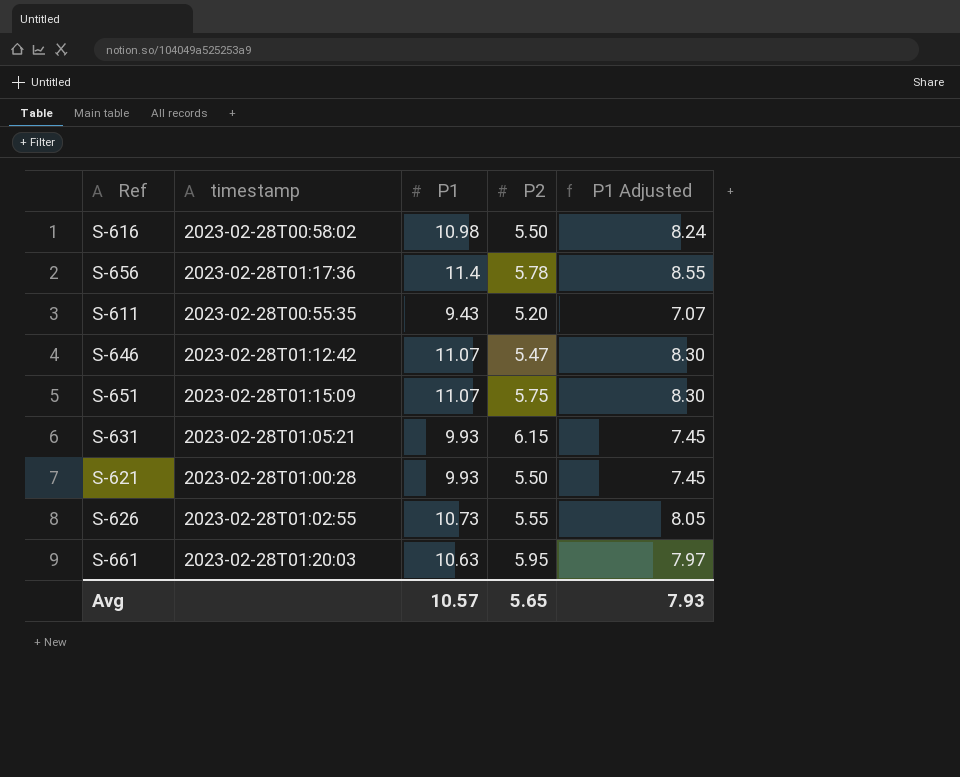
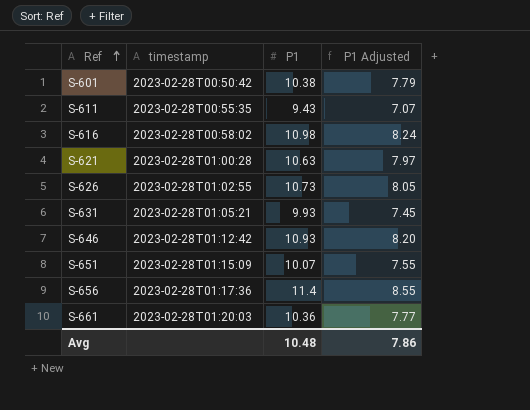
row order: none -> Ref ascending
column P2 | position: 4 -> none
row S-601: none -> 2023-02-28T00:50:42 | 10.38 | 7.79
S-621 | P1: 9.93 -> 10.63
S-621 | P1 Adjusted: 7.45 -> 7.97
S-646 | P1: 11.07 -> 10.93
S-646 | P1 Adjusted: 8.30 -> 8.20
S-651 | P1: 11.07 -> 10.07
S-651 | P1 Adjusted: 8.30 -> 7.55
S-661 | P1: 10.63 -> 10.36
S-661 | P1 Adjusted: 7.97 -> 7.77
Avg | P1: 10.57 -> 10.48
Avg | P1 Adjusted: 7.93 -> 7.86

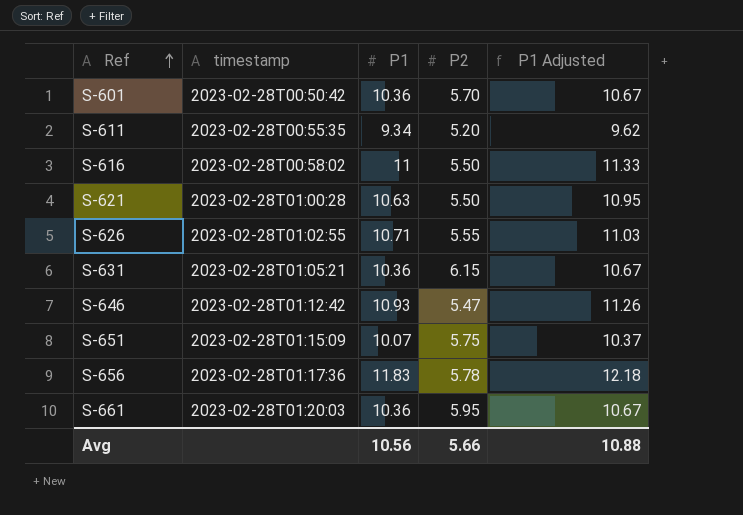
column P2 | position: none -> 4
column P1 Adjusted | formula: [P1] * 0.75 -> [P1] * 1.03
S-601 | P1: 10.38 -> 10.36
S-611 | P1: 9.43 -> 9.34
S-616 | P1: 10.98 -> 11
S-626 | P1: 10.73 -> 10.71
S-631 | P1: 9.93 -> 10.36
S-656 | P1: 11.4 -> 11.83
Avg | P1: 10.48 -> 10.56
Avg | P1 Adjusted: 7.86 -> 10.88

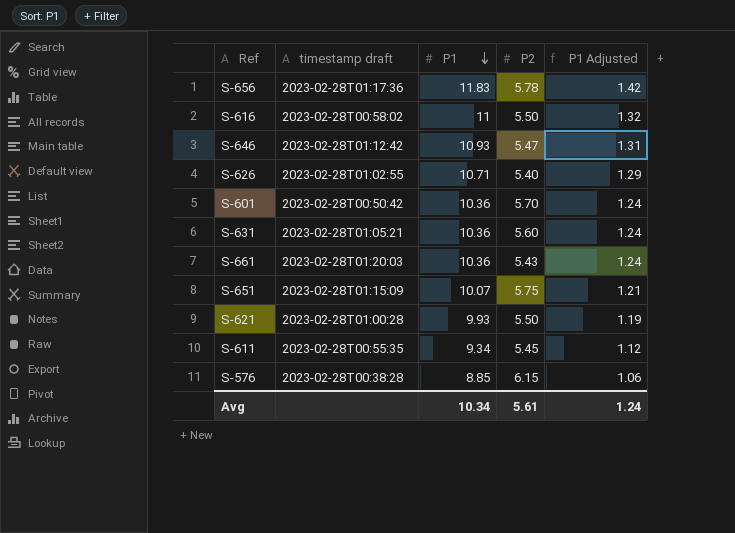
row order: Ref ascending -> P1 descending
column name: timestamp -> timestamp draft
column P1 Adjusted | formula: [P1] * 1.03 -> [P1] * 0.12
S-626 | P2: 5.55 -> 5.40
S-631 | P2: 6.15 -> 5.60
S-661 | P2: 5.95 -> 5.43
S-621 | P1: 10.63 -> 9.93
S-611 | P2: 5.20 -> 5.45
row S-576: none -> 2023-02-28T00:38:28 | 8.85 | 6.15 | 1.06
Avg | P1: 10.56 -> 10.34
Avg | P2: 5.66 -> 5.61
Avg | P1 Adjusted: 10.88 -> 1.24

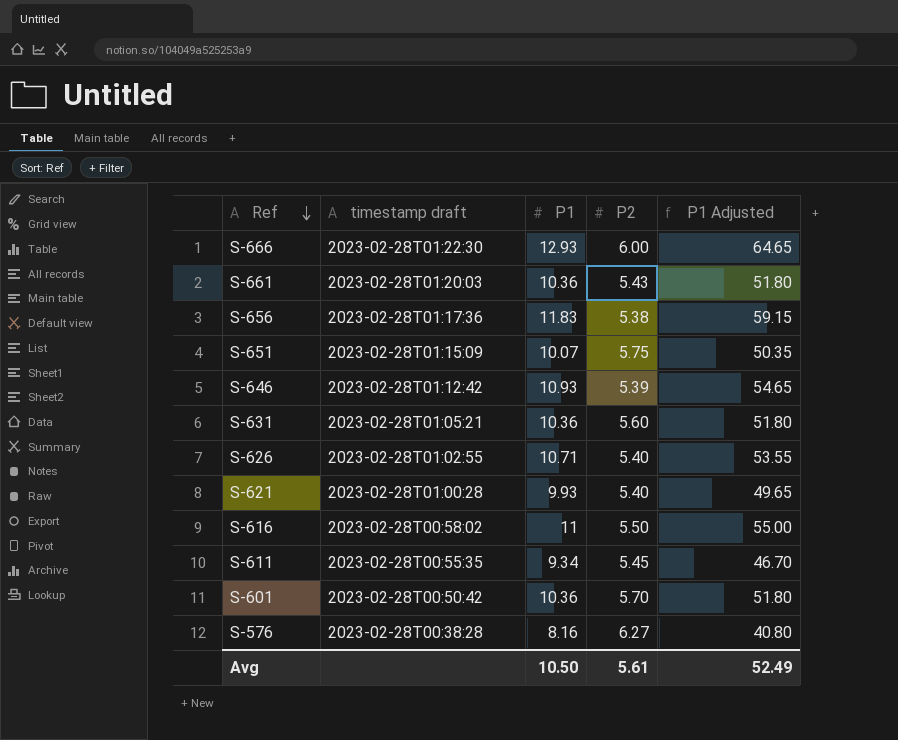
row order: P1 descending -> Ref descending
column P1 Adjusted | formula: [P1] * 0.12 -> [P1] * 5
row S-666: none -> 2023-02-28T01:22:30 | 12.93 | 6.00 | 64.65
S-656 | P2: 5.78 -> 5.38
S-646 | P2: 5.47 -> 5.39
S-621 | P2: 5.50 -> 5.40
S-576 | P1: 8.85 -> 8.16
S-576 | P2: 6.15 -> 6.27
Avg | P1: 10.34 -> 10.50
Avg | P1 Adjusted: 1.24 -> 52.49

